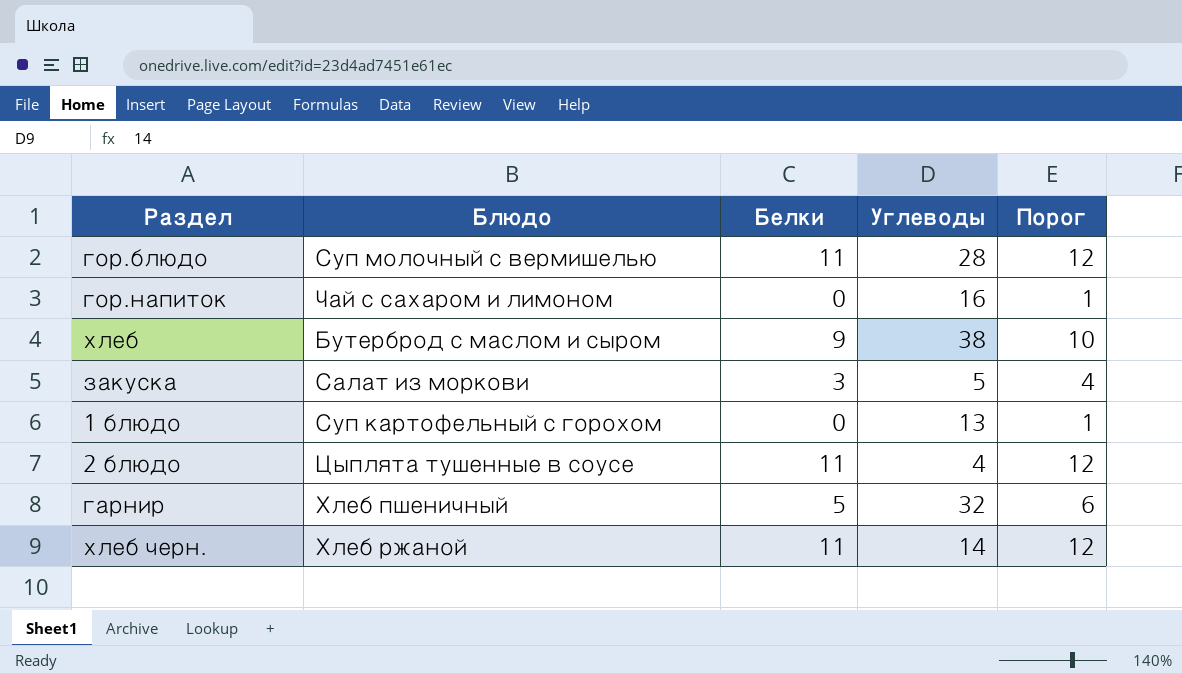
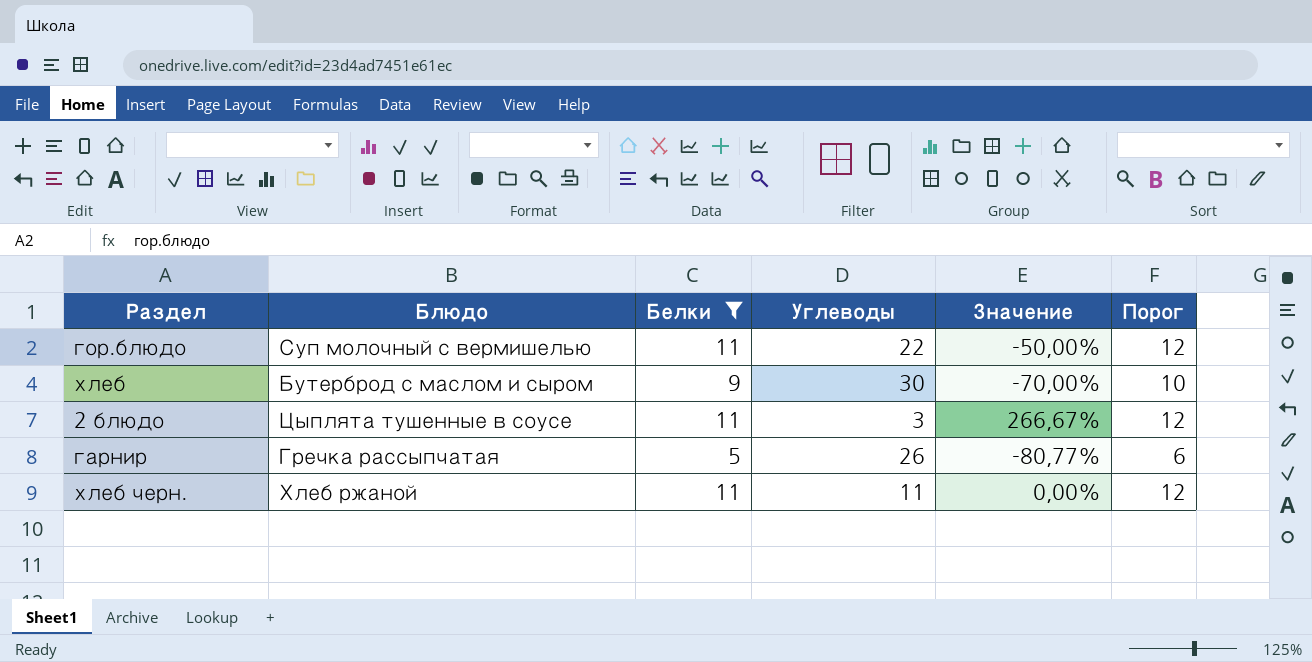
filter: none -> Белки >= 5
column Значение | formula: none -> ([Белки] - [Углеводы]) / [Углеводы]
гор.блюдо | Углеводы: 28 -> 22
хлеб | Углеводы: 38 -> 30
2 блюдо | Углеводы: 4 -> 3
гарнир | Блюдо: Хлеб пшеничный -> Гречка рассыпчатая
гарнир | Углеводы: 32 -> 26
хлеб черн. | Углеводы: 14 -> 11

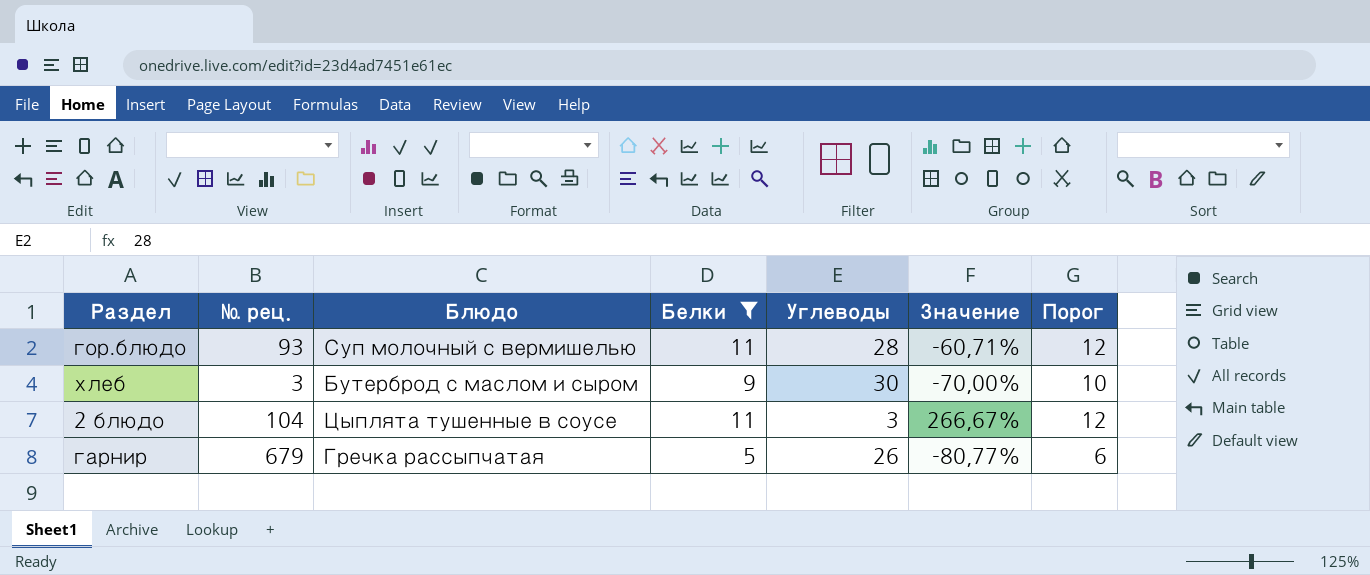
column № рец. | position: none -> 2
row хлеб черн.: Хлеб ржаной | 11 | 11 | 0,00% | 12 -> none
гор.блюдо | Углеводы: 22 -> 28
гор.блюдо | Значение: -50,00% -> -60,71%

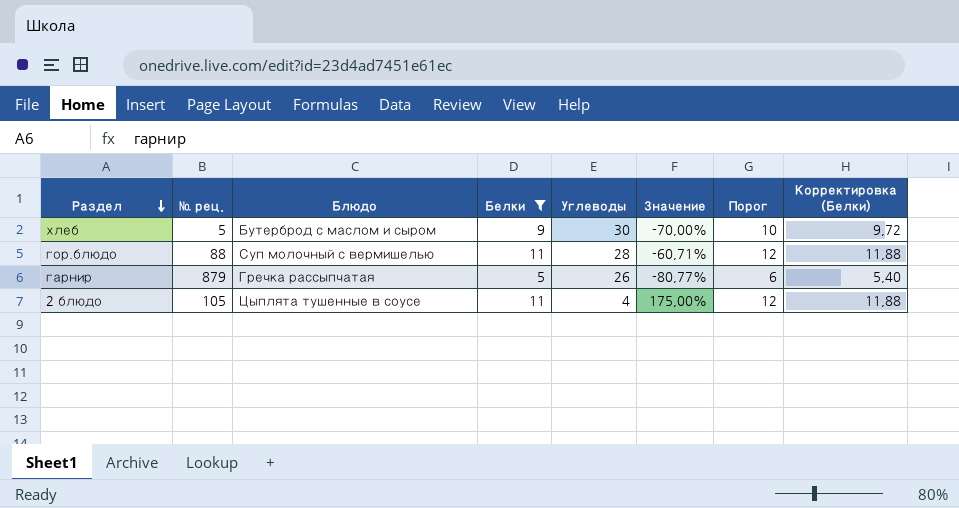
row order: none -> Раздел descending
column Корректировка (Белки) | formula: none -> [Белки] * 1,08
хлеб | № рец.: 3 -> 5
гор.блюдо | № рец.: 93 -> 88
гарнир | № рец.: 679 -> 879
2 блюдо | № рец.: 104 -> 105
2 блюдо | Углеводы: 3 -> 4
2 блюдо | Значение: 266,67% -> 175,00%

